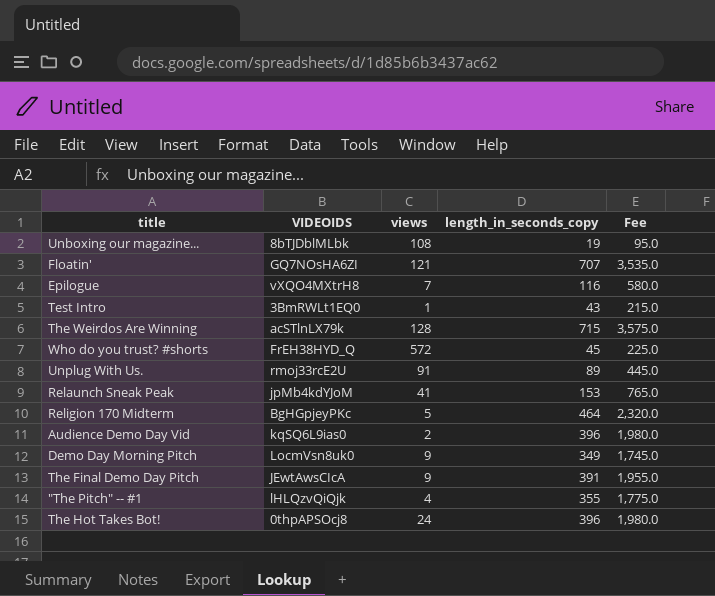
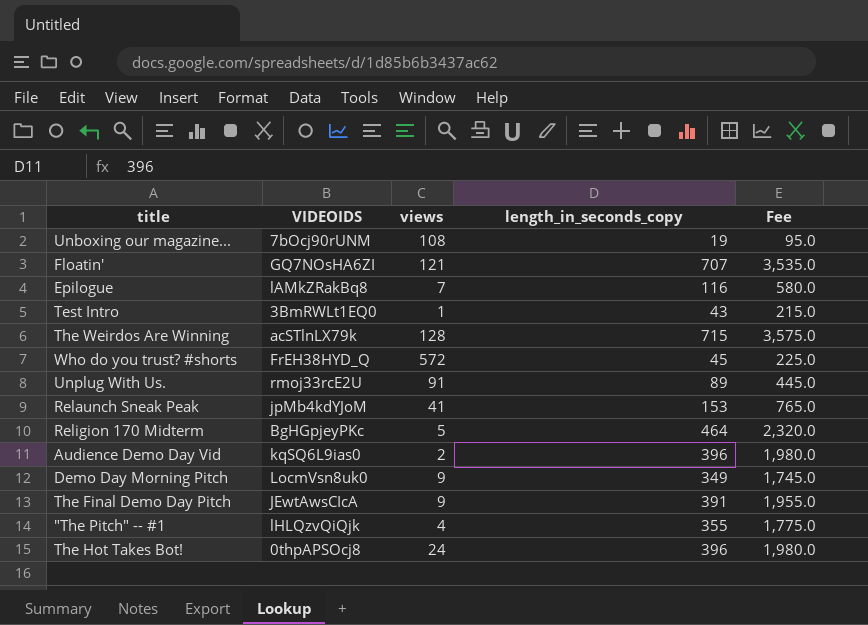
Unboxing our magazine... | VIDEOIDS: 8bTJDblMLbk -> 7bOcj90rUNM
Epilogue | VIDEOIDS: vXQO4MXtrH8 -> lAMkZRakBq8

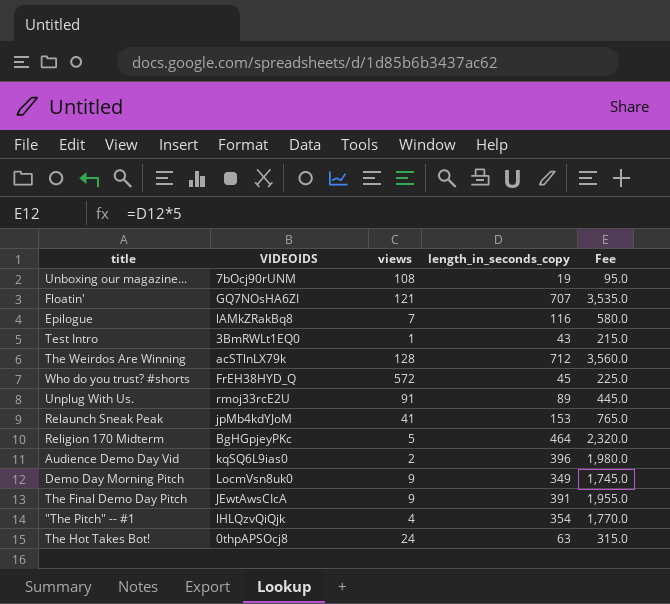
The Weirdos Are Winning | length_in_seconds_copy: 715 -> 712
The Weirdos Are Winning | Fee: 3,575.0 -> 3,560.0
"The Pitch" -- #1 | length_in_seconds_copy: 355 -> 354
"The Pitch" -- #1 | Fee: 1,775.0 -> 1,770.0
The Hot Takes Bot! | length_in_seconds_copy: 396 -> 63
The Hot Takes Bot! | Fee: 1,980.0 -> 315.0

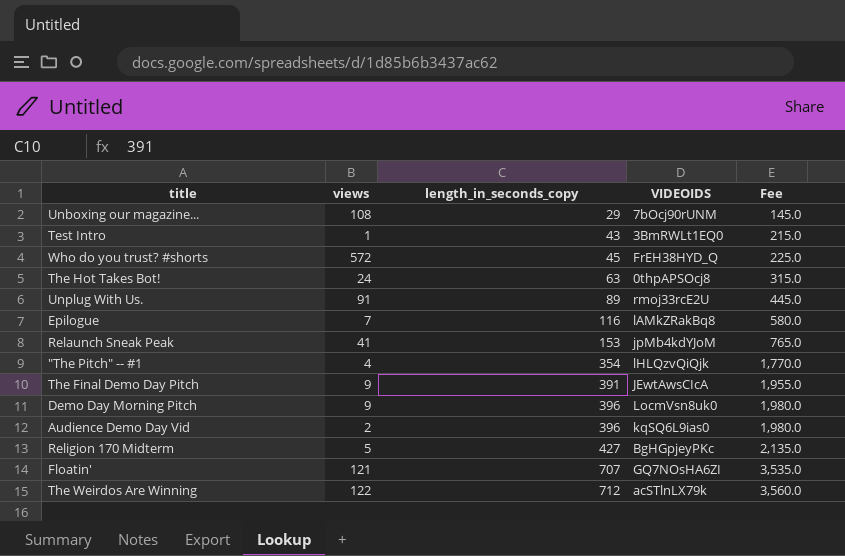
row order: none -> length_in_seconds_copy ascending
column VIDEOIDS | position: 2 -> 4
Unboxing our magazine... | length_in_seconds_copy: 19 -> 29
Unboxing our magazine... | Fee: 95.0 -> 145.0
Demo Day Morning Pitch | length_in_seconds_copy: 349 -> 396
Demo Day Morning Pitch | Fee: 1,745.0 -> 1,980.0
Religion 170 Midterm | length_in_seconds_copy: 464 -> 427
Religion 170 Midterm | Fee: 2,320.0 -> 2,135.0
The Weirdos Are Winning | views: 128 -> 122

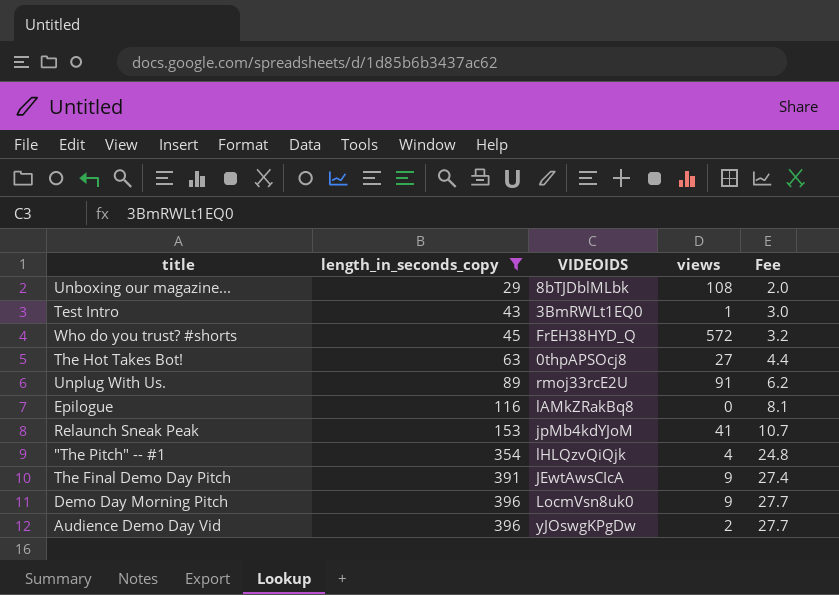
filter: none -> length_in_seconds_copy <= 396
column views | position: 2 -> 4
column Fee | formula: [length_in_seconds_copy] * 5 -> [length_in_seconds_copy] * 0.07
Unboxing our magazine... | VIDEOIDS: 7bOcj90rUNM -> 8bTJDblMLbk
The Hot Takes Bot! | views: 24 -> 27
Epilogue | views: 7 -> 0
Audience Demo Day Vid | VIDEOIDS: kqSQ6L9ias0 -> yJOswgKPgDw

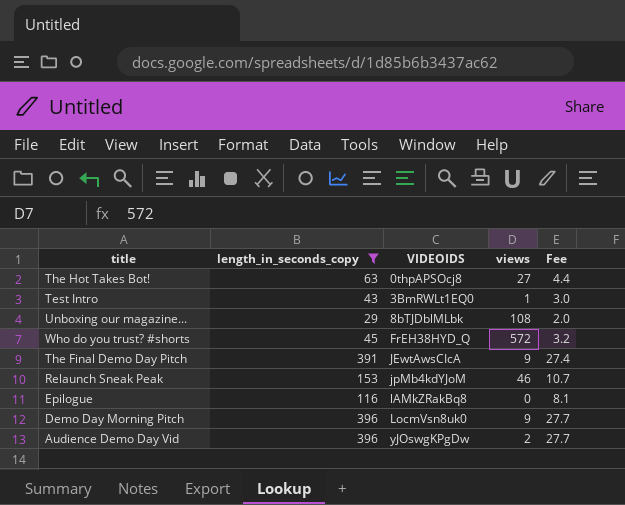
row order: length_in_seconds_copy ascending -> VIDEOIDS ascending
row Unplug With Us.: 89 | rmoj33rcE2U | 91 | 6.2 -> none
row "The Pitch" -- #1: 354 | lHLQzvQiQjk | 4 | 24.8 -> none
Relaunch Sneak Peak | views: 41 -> 46

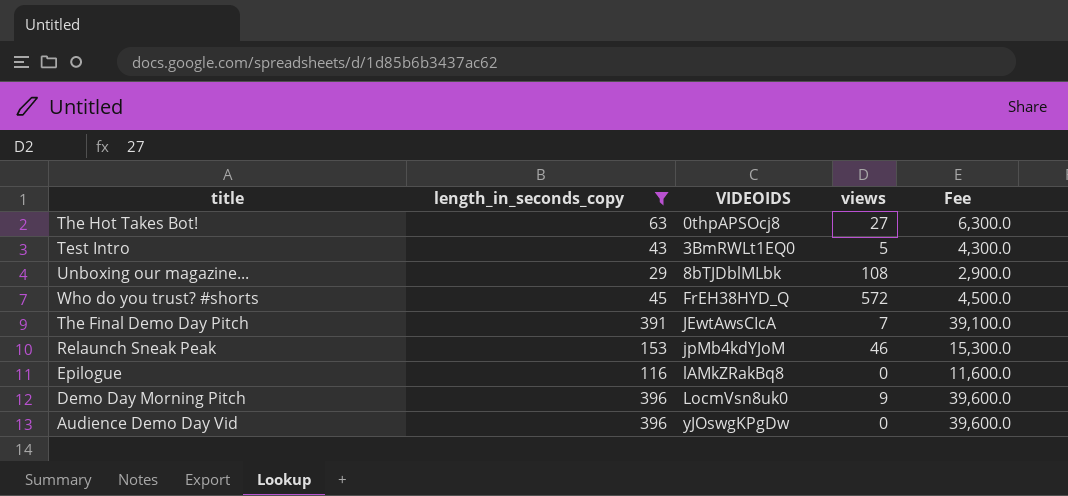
column Fee | formula: [length_in_seconds_copy] * 0.07 -> [length_in_seconds_copy] * 100
Test Intro | views: 1 -> 5
The Final Demo Day Pitch | views: 9 -> 7
Audience Demo Day Vid | views: 2 -> 0

